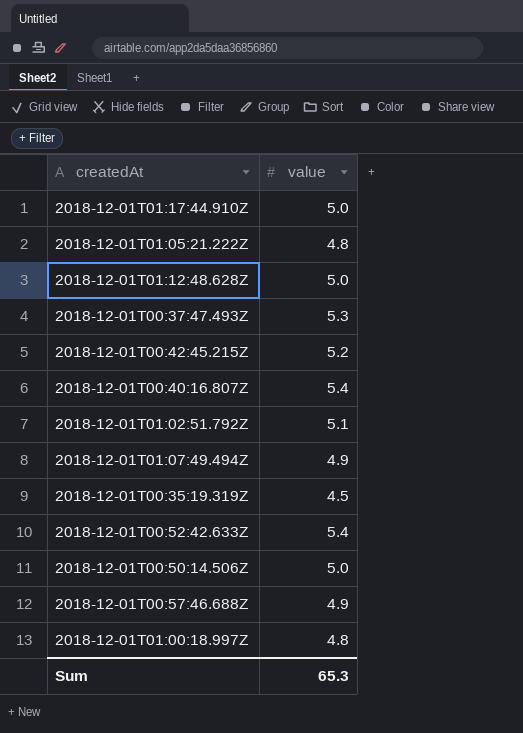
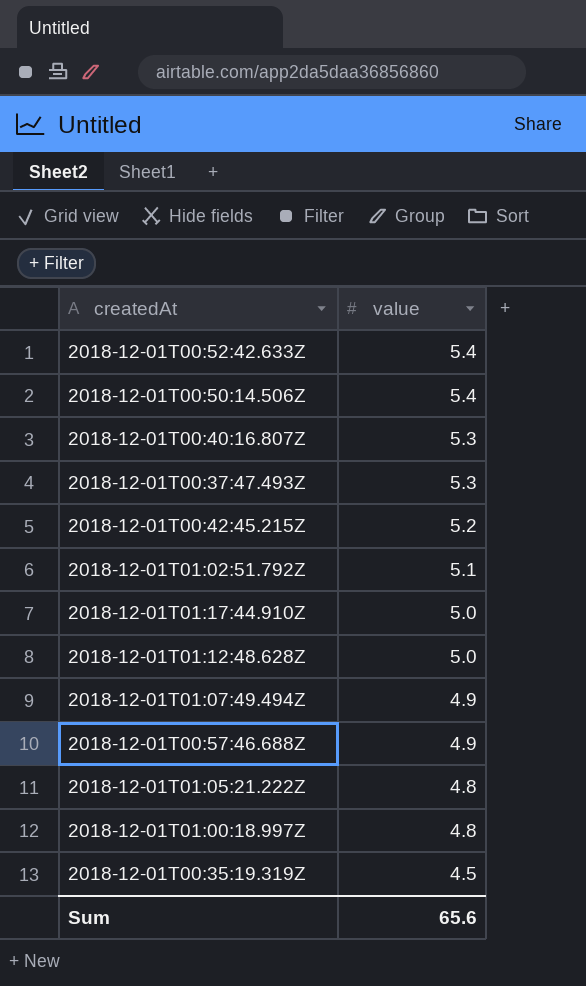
row order: none -> value descending
2018-12-01T00:50:14.506Z | value: 5.0 -> 5.4
2018-12-01T00:40:16.807Z | value: 5.4 -> 5.3
Sum | value: 65.3 -> 65.6

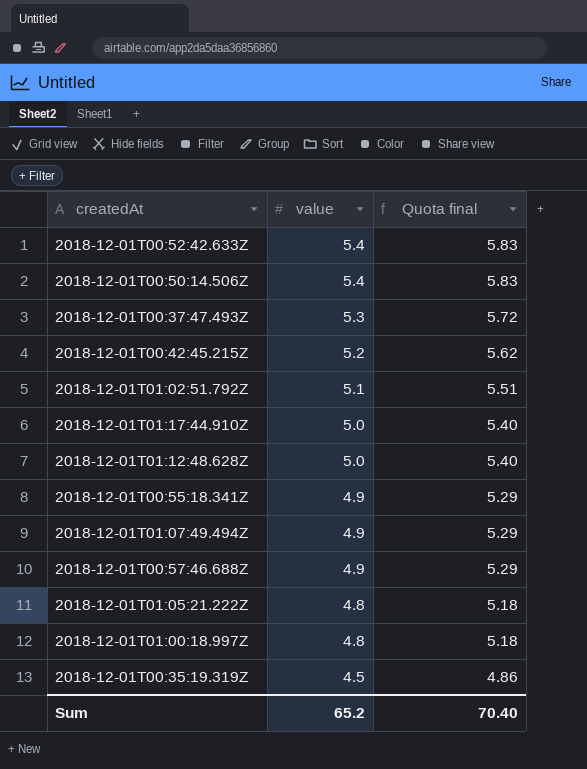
column Quota final | formula: none -> [value] * 1.08
row 2018-12-01T00:40:16.807Z: 5.3 -> none
row 2018-12-01T00:55:18.341Z: none -> 4.9 | 5.29
Sum | value: 65.6 -> 65.2

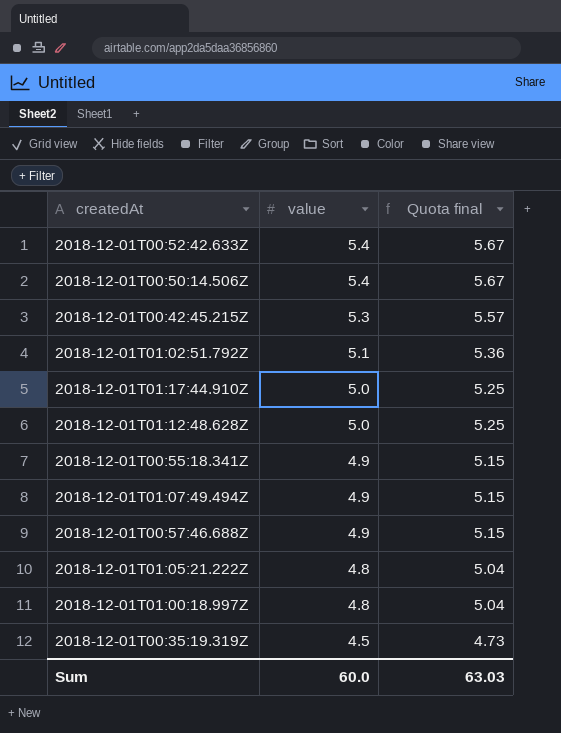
column Quota final | formula: [value] * 1.08 -> [value] * 1.05
row 2018-12-01T00:37:47.493Z: 5.3 | 5.72 -> none
2018-12-01T00:42:45.215Z | value: 5.2 -> 5.3
Sum | value: 65.2 -> 60.0
Sum | Quota final: 70.40 -> 63.03

